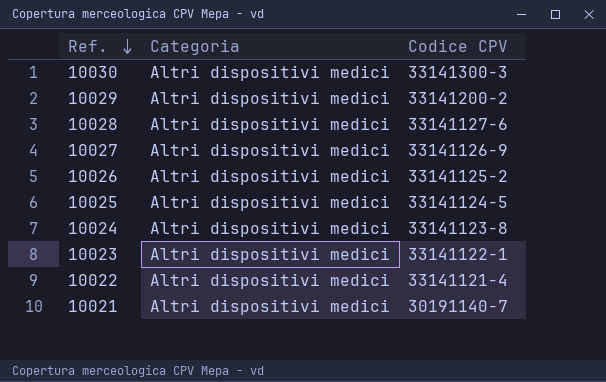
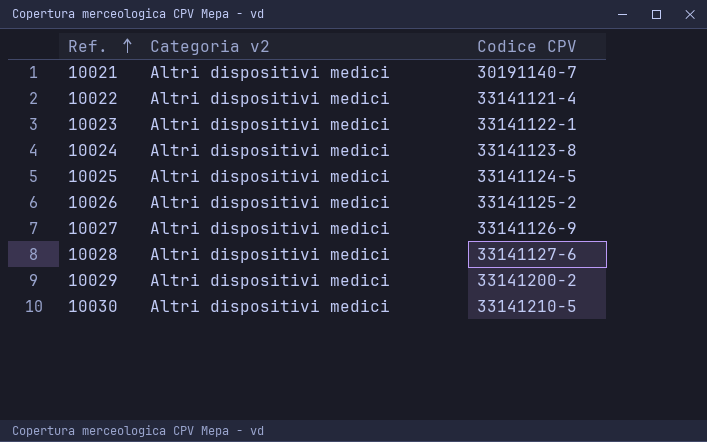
row order: Ref. descending -> Ref. ascending
column name: Categoria -> Categoria v2
10030 | Codice CPV: 33141300-3 -> 33141210-5

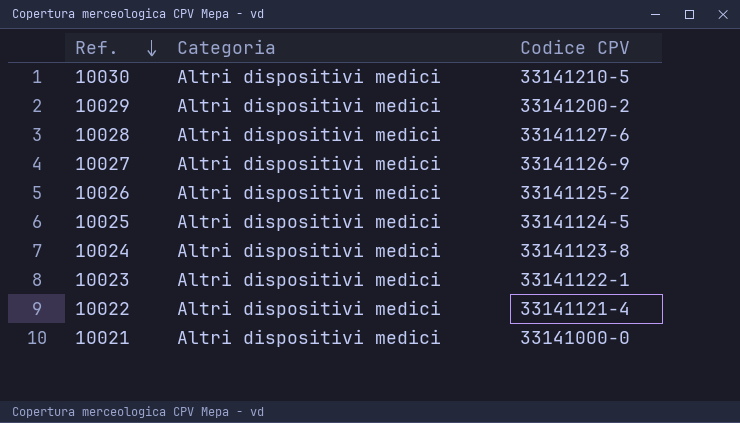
row order: Ref. ascending -> Ref. descending
column name: Categoria v2 -> Categoria
10021 | Codice CPV: 30191140-7 -> 33141000-0

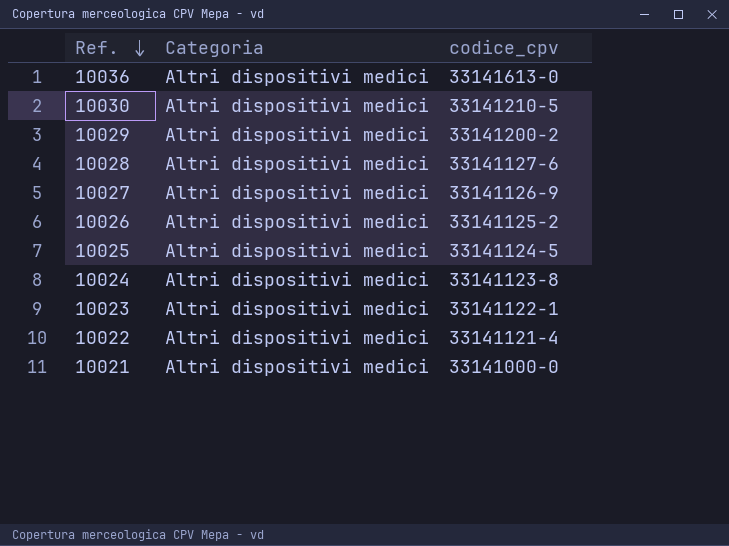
column name: Codice CPV -> codice_cpv
row 10036: none -> Altri dispositivi medici | 33141613-0

